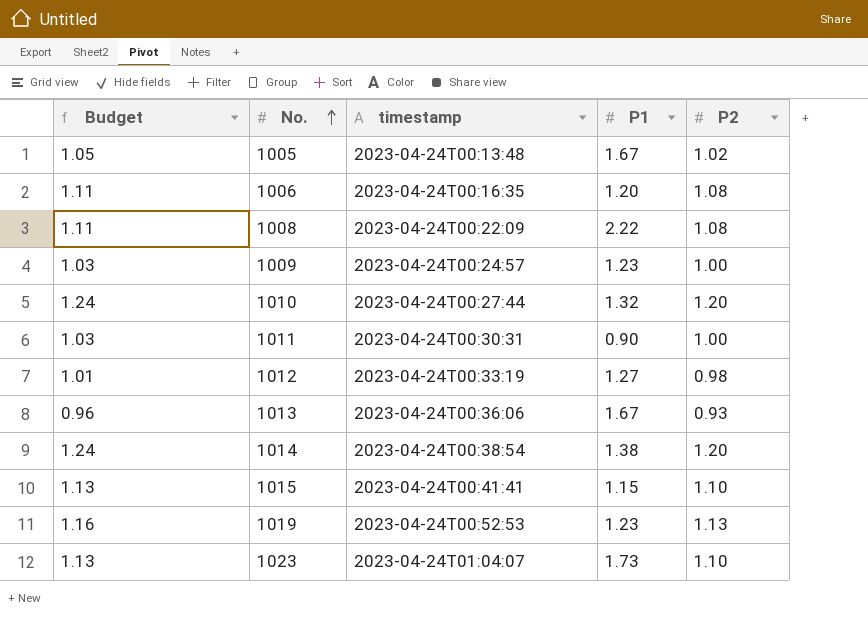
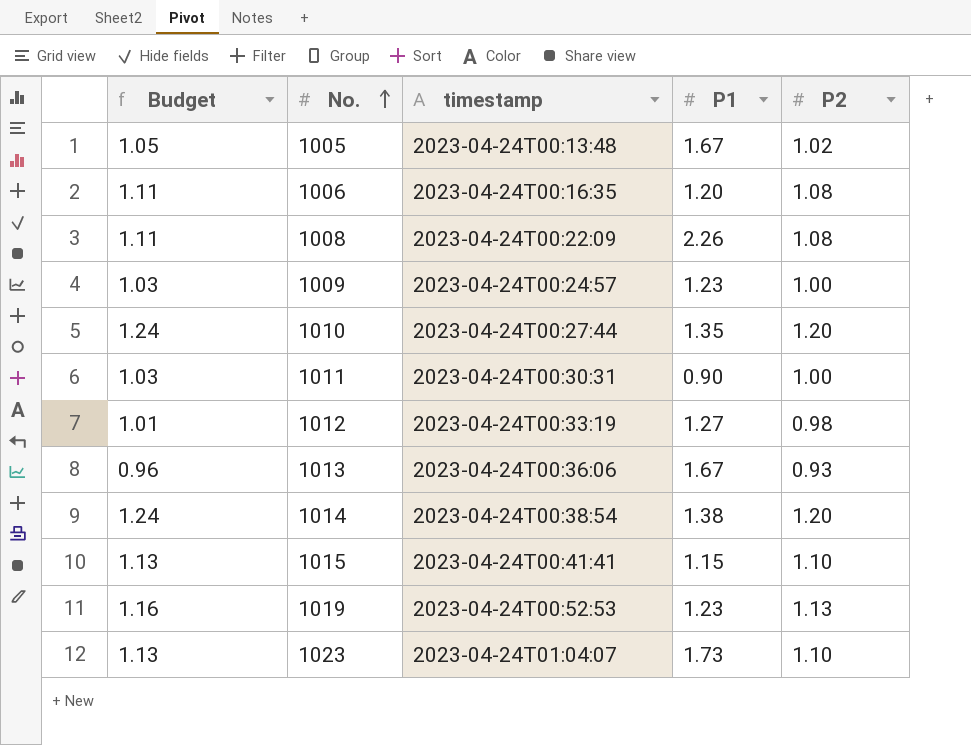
1008 | P1: 2.22 -> 2.26
1010 | P1: 1.32 -> 1.35

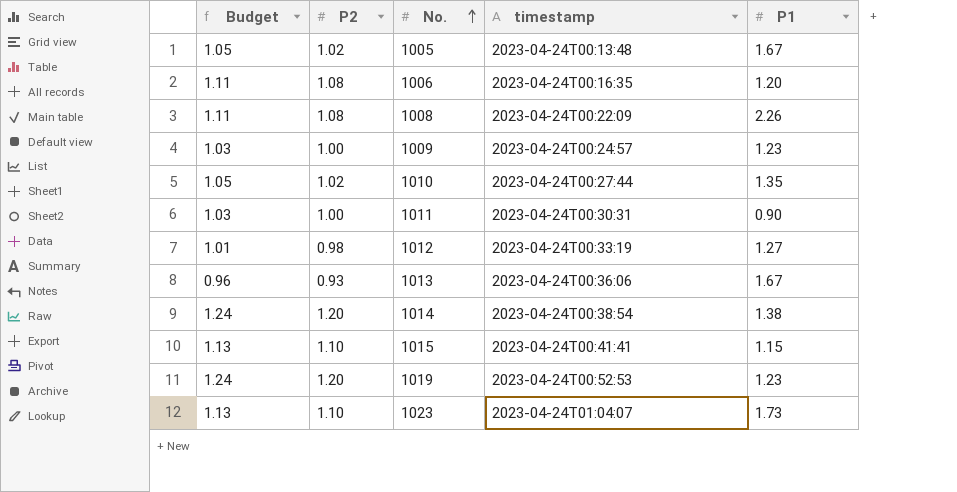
column P2 | position: 5 -> 2
1010 | Budget: 1.24 -> 1.05
1010 | P2: 1.20 -> 1.02
1019 | Budget: 1.16 -> 1.24
1019 | P2: 1.13 -> 1.20

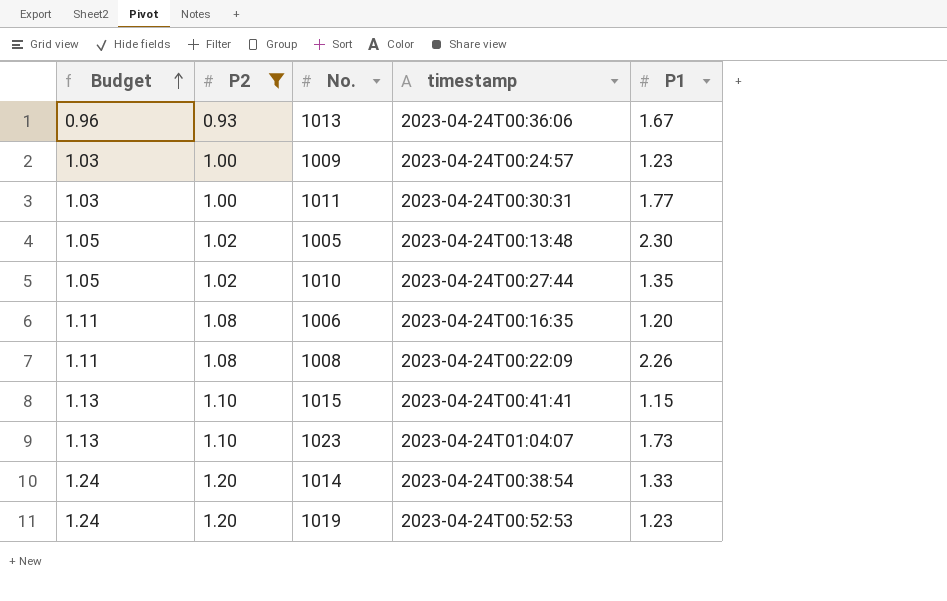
filter: none -> P2 != 0.98
row order: No. ascending -> Budget ascending
1011 | P1: 0.90 -> 1.77
1005 | P1: 1.67 -> 2.30
1014 | P1: 1.38 -> 1.33

